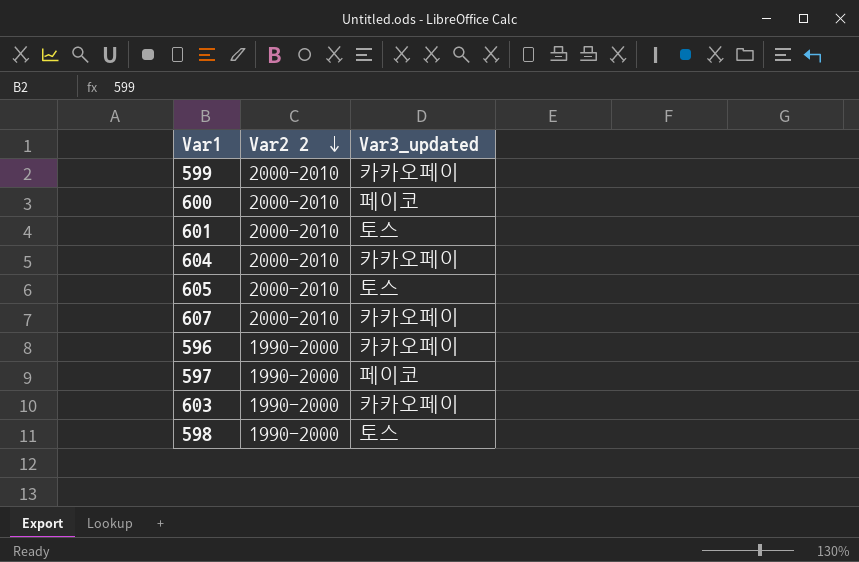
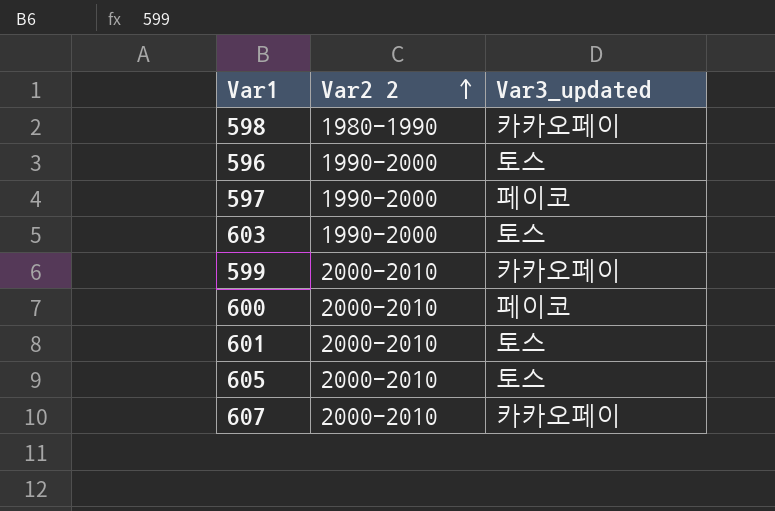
row order: Var2 2 descending -> Var2 2 ascending
row 604: 2000-2010 | 카카오페이 -> none
598 | Var2 2: 1990-2000 -> 1980-1990
598 | Var3_updated: 토스 -> 카카오페이
596 | Var3_updated: 카카오페이 -> 토스
603 | Var3_updated: 카카오페이 -> 토스

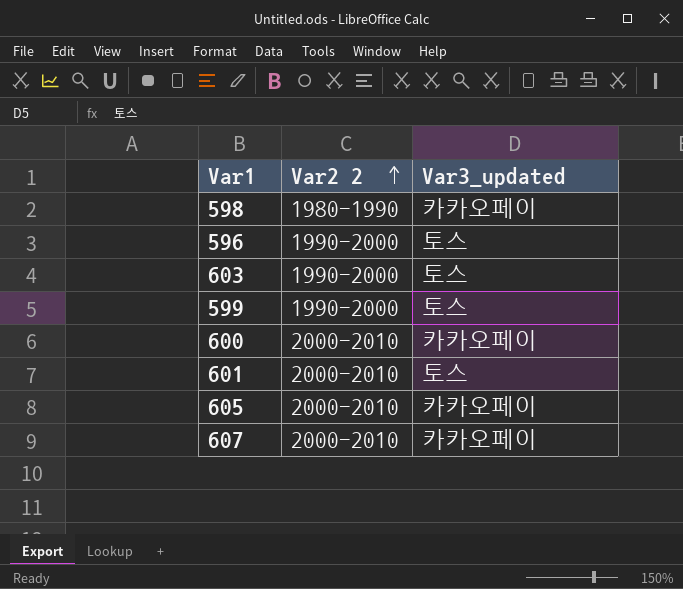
row 597: 1990-2000 | 페이코 -> none
599 | Var2 2: 2000-2010 -> 1990-2000
599 | Var3_updated: 카카오페이 -> 토스
600 | Var3_updated: 페이코 -> 카카오페이
605 | Var3_updated: 토스 -> 카카오페이

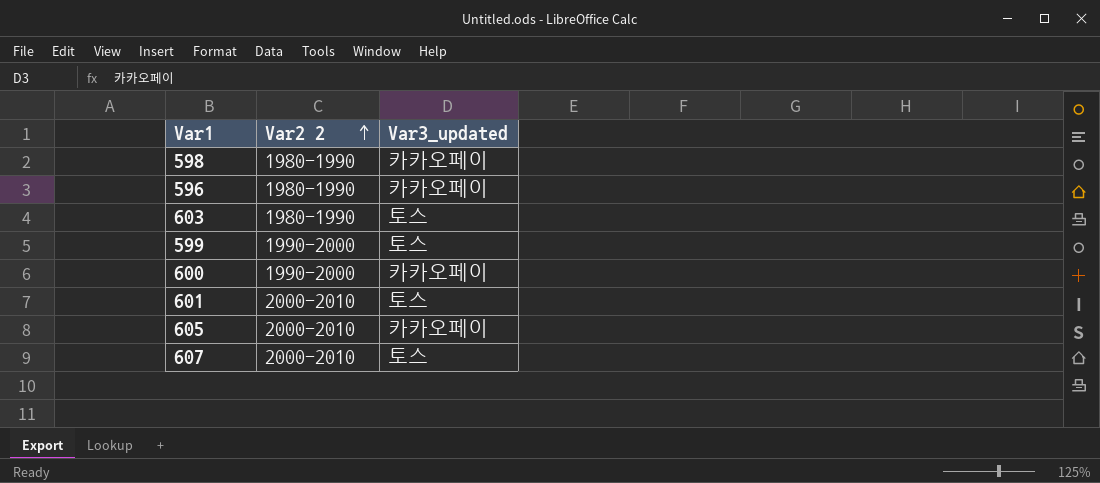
596 | Var2 2: 1990-2000 -> 1980-1990
596 | Var3_updated: 토스 -> 카카오페이
603 | Var2 2: 1990-2000 -> 1980-1990
600 | Var2 2: 2000-2010 -> 1990-2000
607 | Var3_updated: 카카오페이 -> 토스

